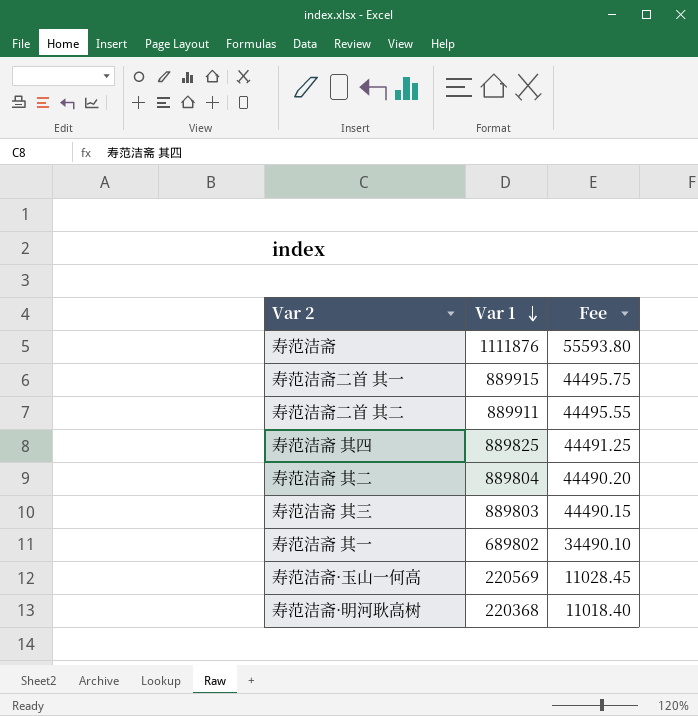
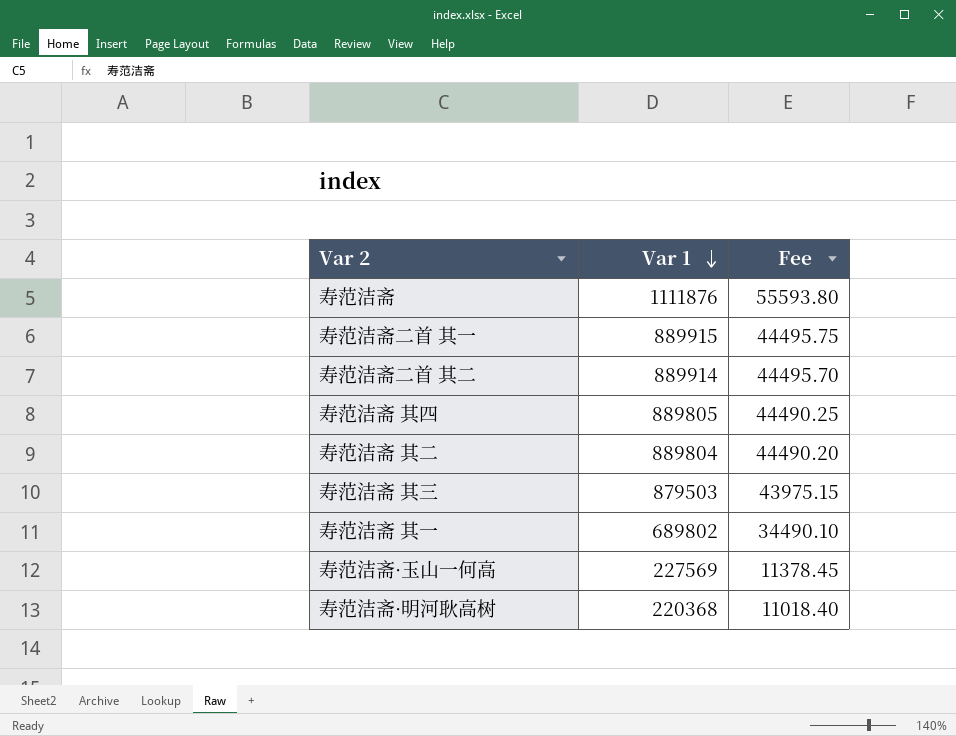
寿范洁斋二首 其二 | Var 1: 889911 -> 889914
寿范洁斋二首 其二 | Fee: 44495.55 -> 44495.70
寿范洁斋 其四 | Var 1: 889825 -> 889805
寿范洁斋 其四 | Fee: 44491.25 -> 44490.25
寿范洁斋 其三 | Var 1: 889803 -> 879503
寿范洁斋 其三 | Fee: 44490.15 -> 43975.15
寿范洁斋·玉山一何高 | Var 1: 220569 -> 227569
寿范洁斋·玉山一何高 | Fee: 11028.45 -> 11378.45

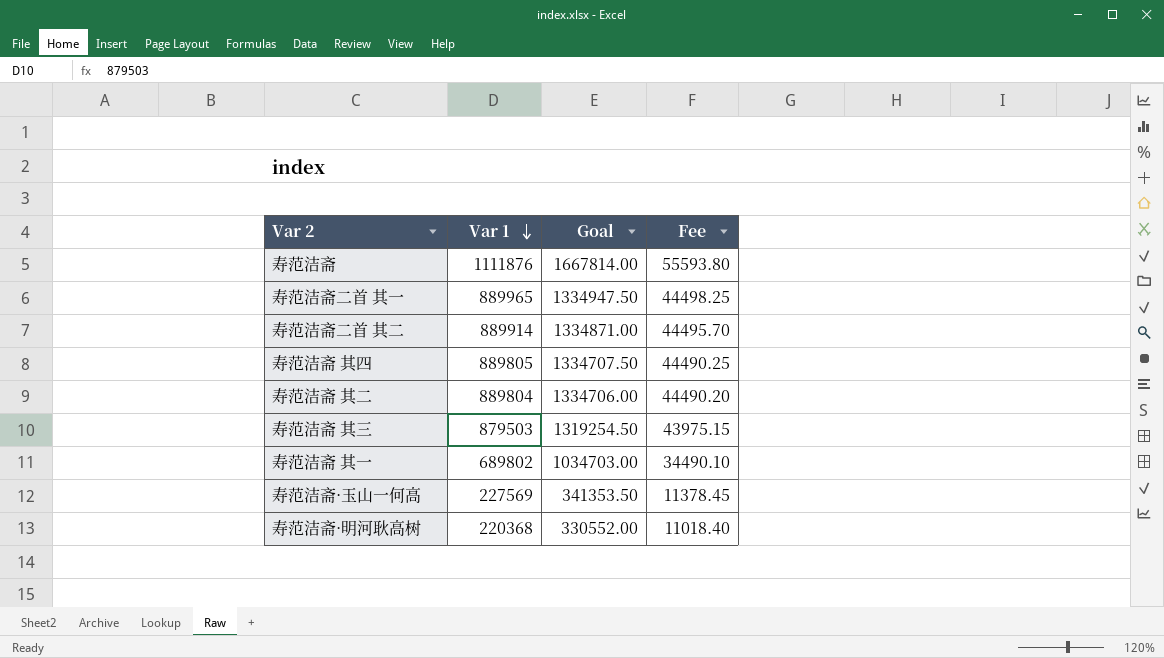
column Goal | formula: none -> [Var 1] * 1.5
寿范洁斋二首 其一 | Var 1: 889915 -> 889965
寿范洁斋二首 其一 | Fee: 44495.75 -> 44498.25

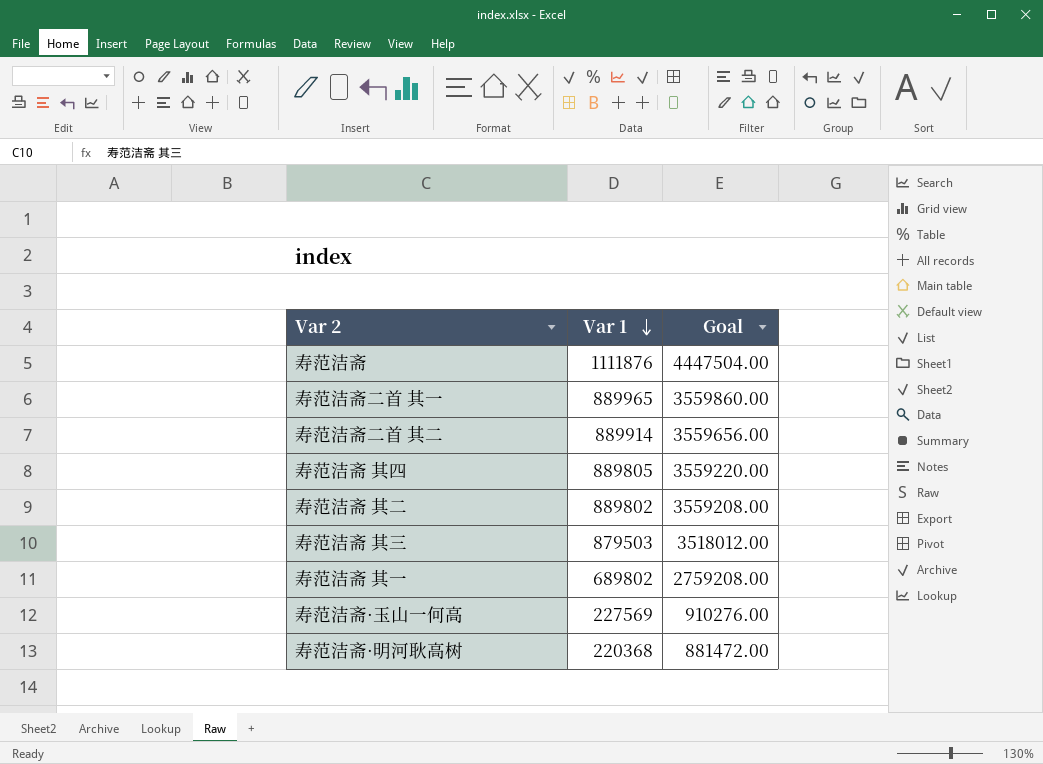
column Fee | formula: [Var 1] * 0.05 -> none
column Goal | formula: [Var 1] * 1.5 -> [Var 1] * 4
寿范洁斋 其二 | Var 1: 889804 -> 889802

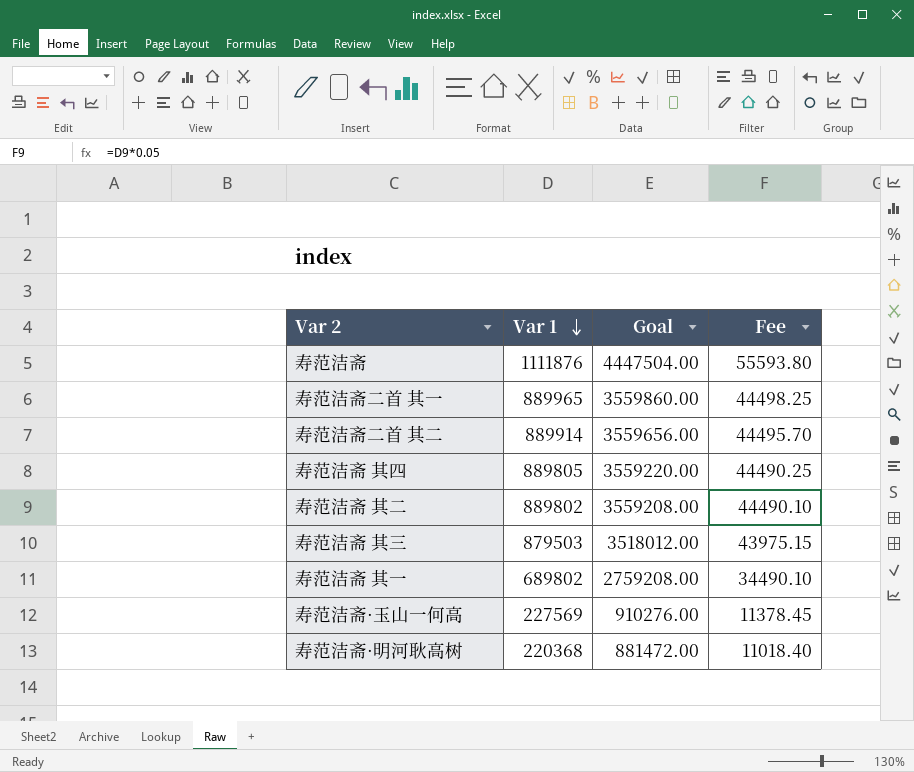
column Fee | formula: none -> [Var 1] * 0.05

